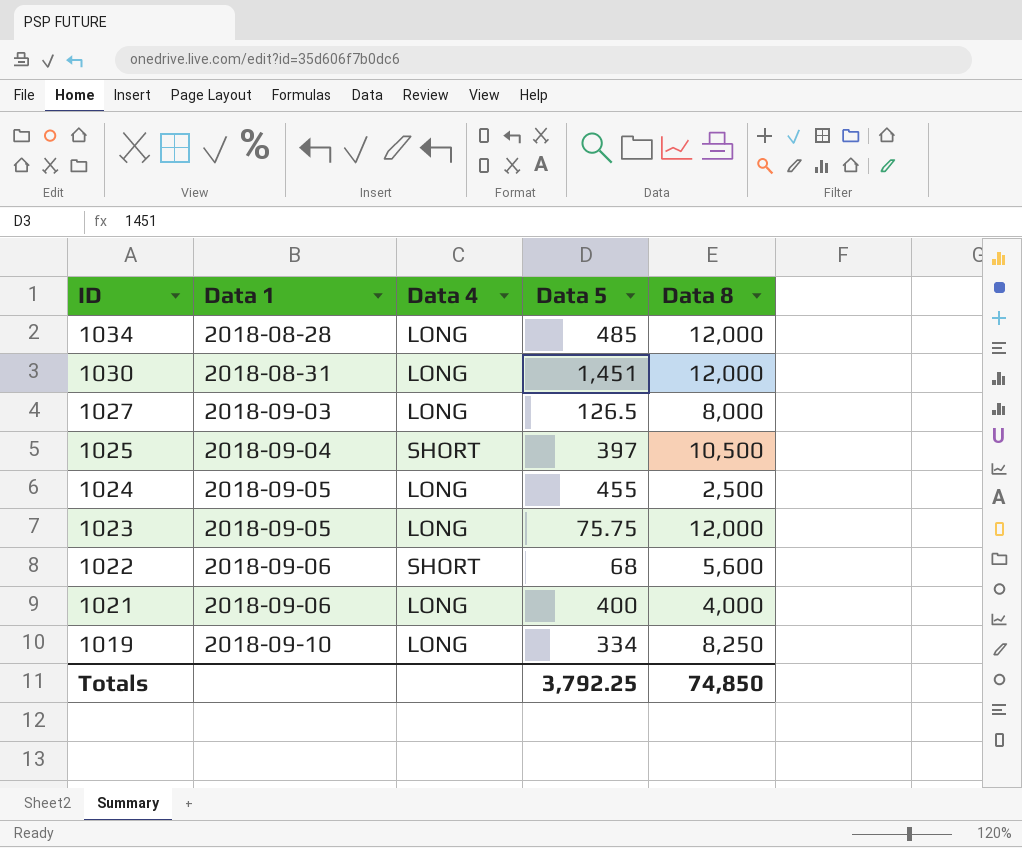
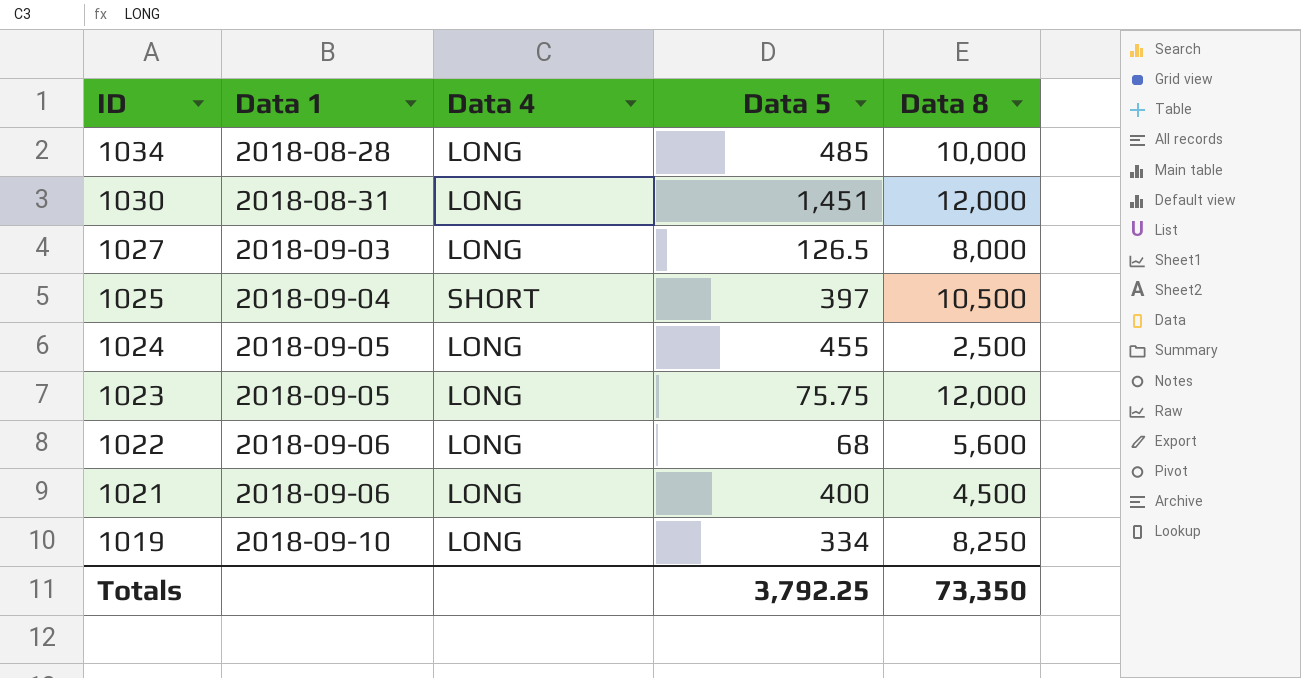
1034 | Data 8: 12,000 -> 10,000
1022 | Data 4: SHORT -> LONG
1021 | Data 8: 4,000 -> 4,500
Totals | Data 8: 74,850 -> 73,350

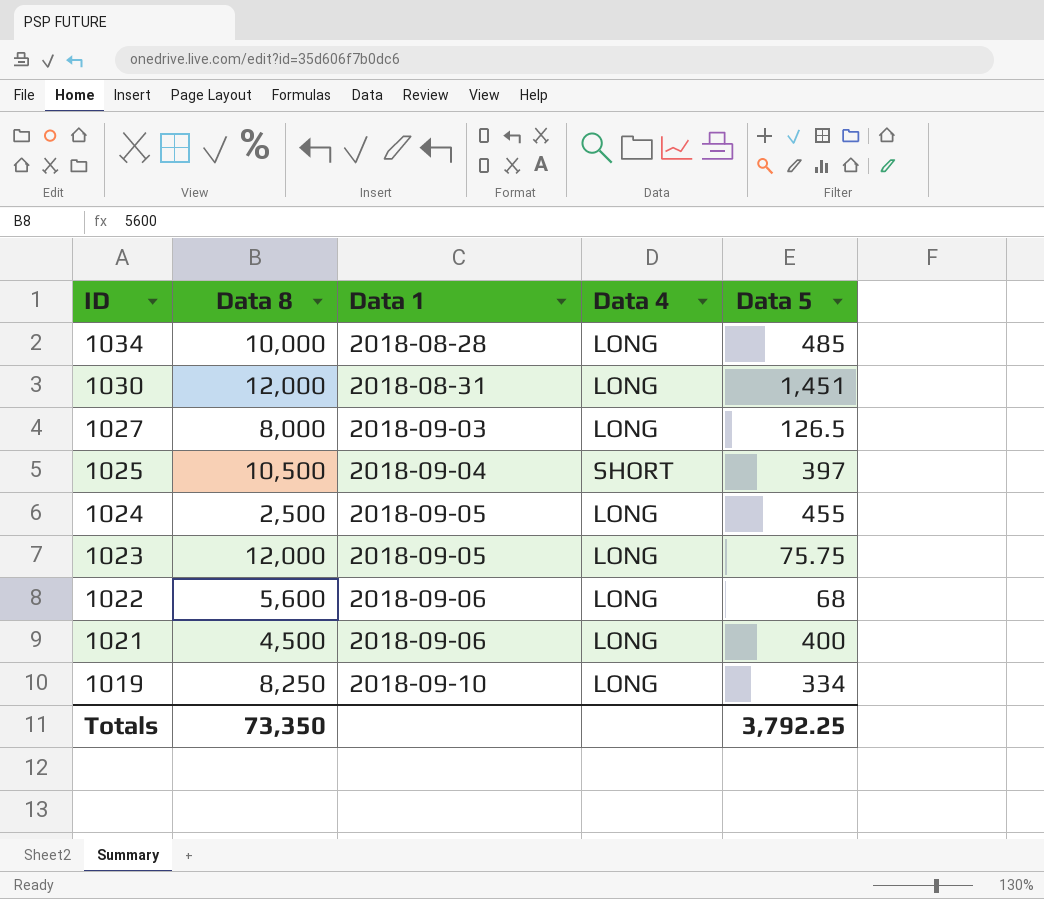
column Data 8 | position: 5 -> 2

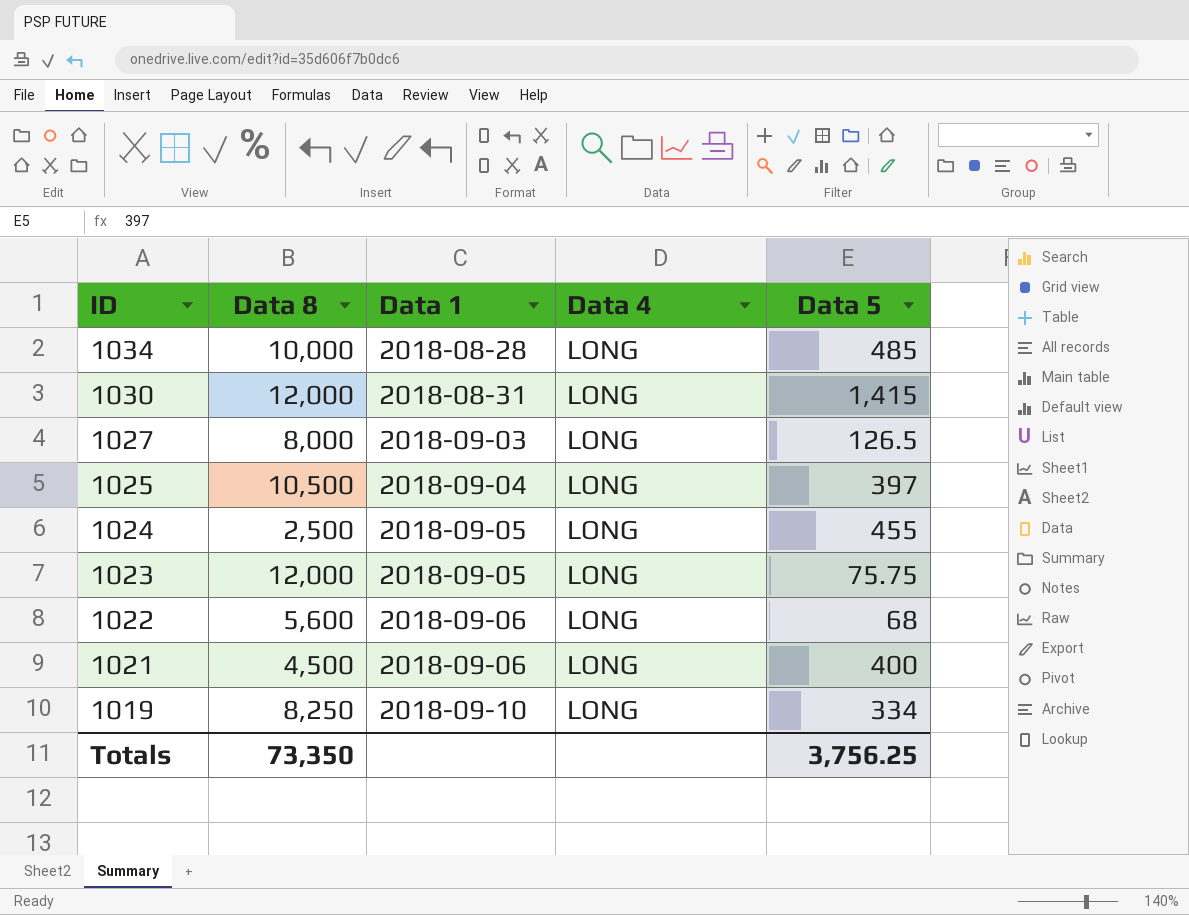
1030 | Data 5: 1,451 -> 1,415
1025 | Data 4: SHORT -> LONG
Totals | Data 5: 3,792.25 -> 3,756.25

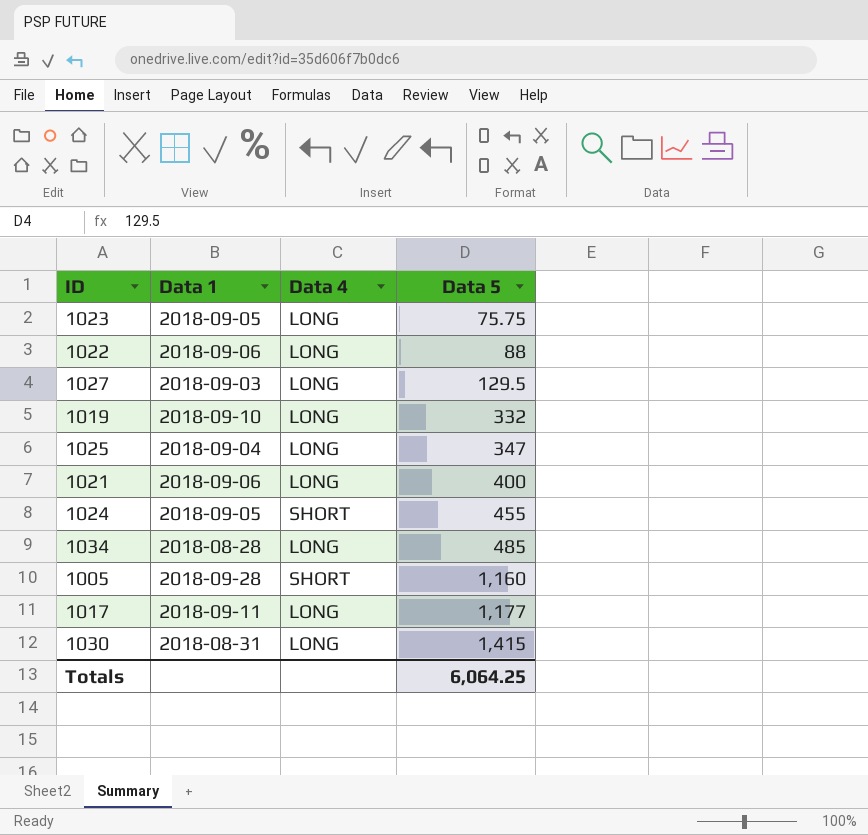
row order: ID descending -> Data 5 ascending
column Data 8 | position: 2 -> none
1022 | Data 5: 68 -> 88
1027 | Data 5: 126.5 -> 129.5
1019 | Data 5: 334 -> 332
1025 | Data 5: 397 -> 347
1024 | Data 4: LONG -> SHORT
row 1005: none -> 2018-09-28 | SHORT | 1,160
row 1017: none -> 2018-09-11 | LONG | 1,177
Totals | Data 5: 3,756.25 -> 6,064.25

